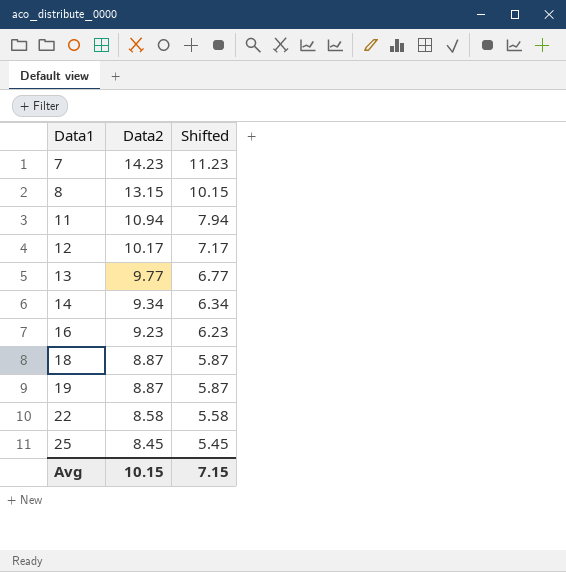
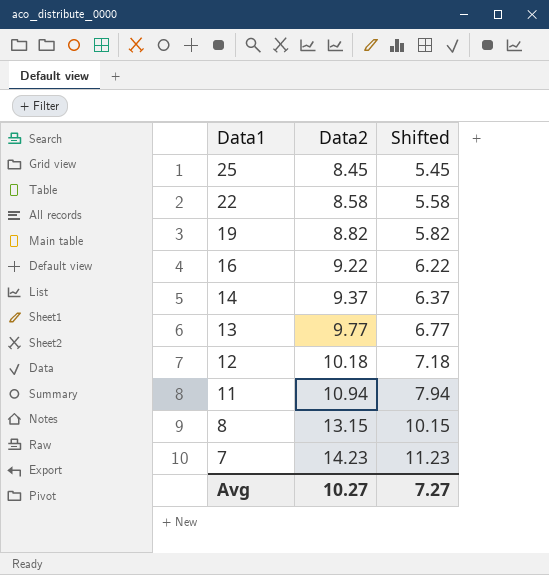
row order: Data1 ascending -> Data1 descending
row 18: 8.87 | 5.87 -> none
19 | Data2: 8.87 -> 8.82
19 | Shifted: 5.87 -> 5.82
16 | Data2: 9.23 -> 9.22
16 | Shifted: 6.23 -> 6.22
14 | Data2: 9.34 -> 9.37
14 | Shifted: 6.34 -> 6.37
12 | Data2: 10.17 -> 10.18
12 | Shifted: 7.17 -> 7.18
Avg | Data2: 10.15 -> 10.27
Avg | Shifted: 7.15 -> 7.27

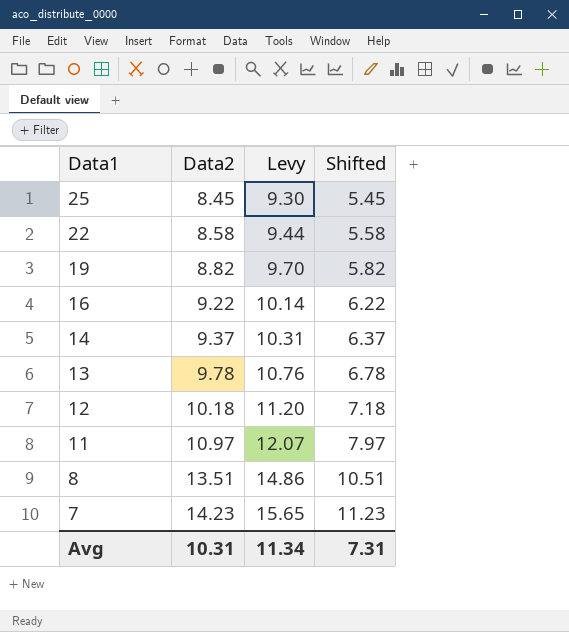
column Levy | formula: none -> [Data2] * 1.1
13 | Data2: 9.77 -> 9.78
13 | Shifted: 6.77 -> 6.78
11 | Data2: 10.94 -> 10.97
11 | Shifted: 7.94 -> 7.97
8 | Data2: 13.15 -> 13.51
8 | Shifted: 10.15 -> 10.51
Avg | Data2: 10.27 -> 10.31
Avg | Shifted: 7.27 -> 7.31

